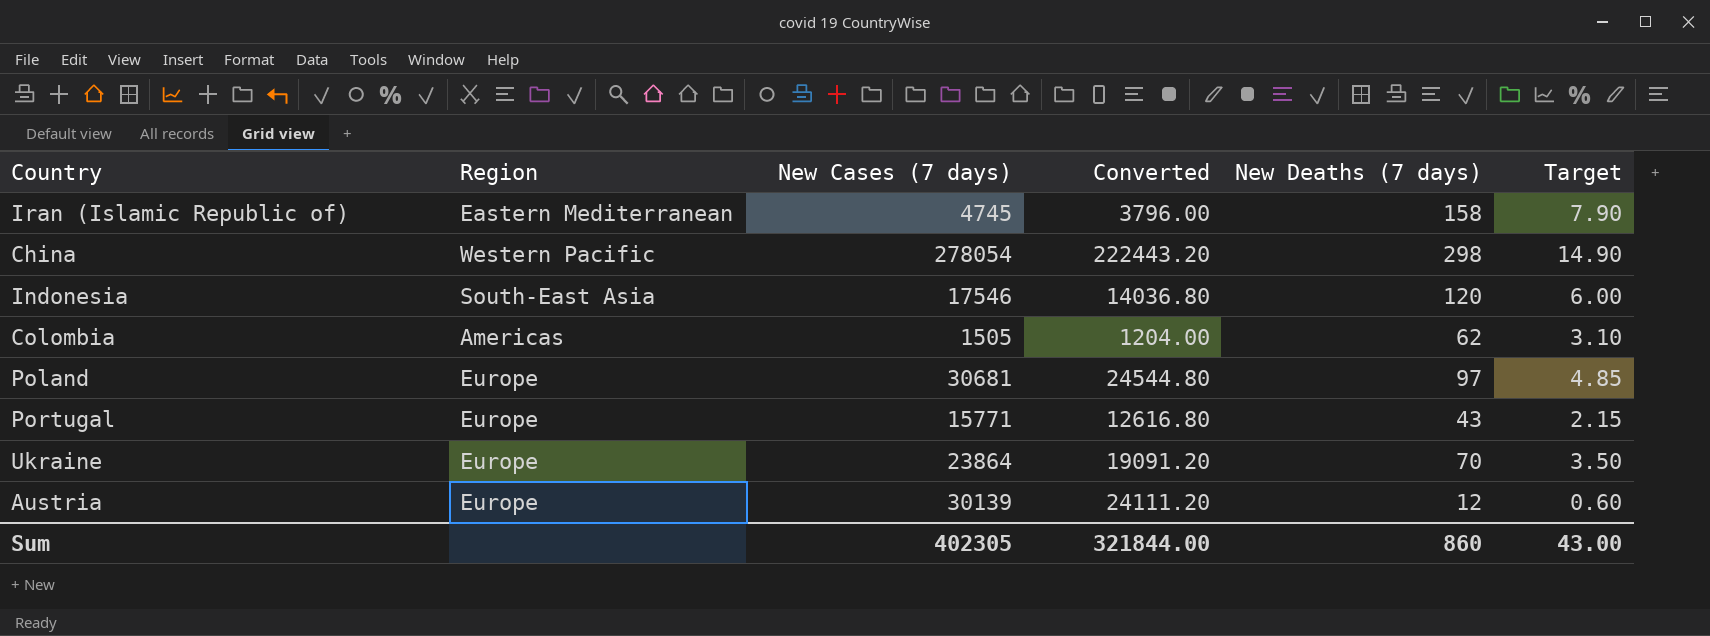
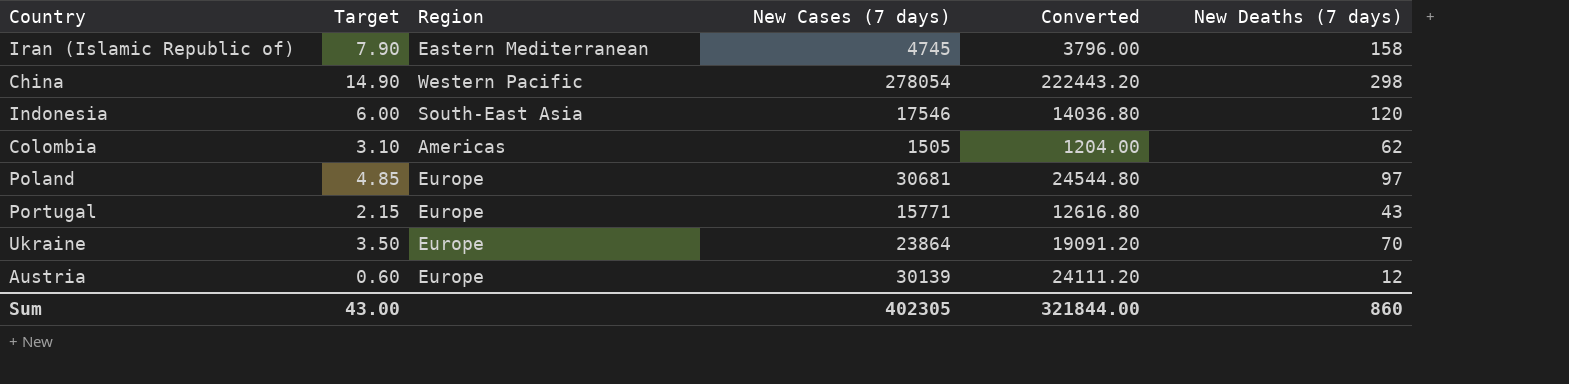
column Target | position: 6 -> 2

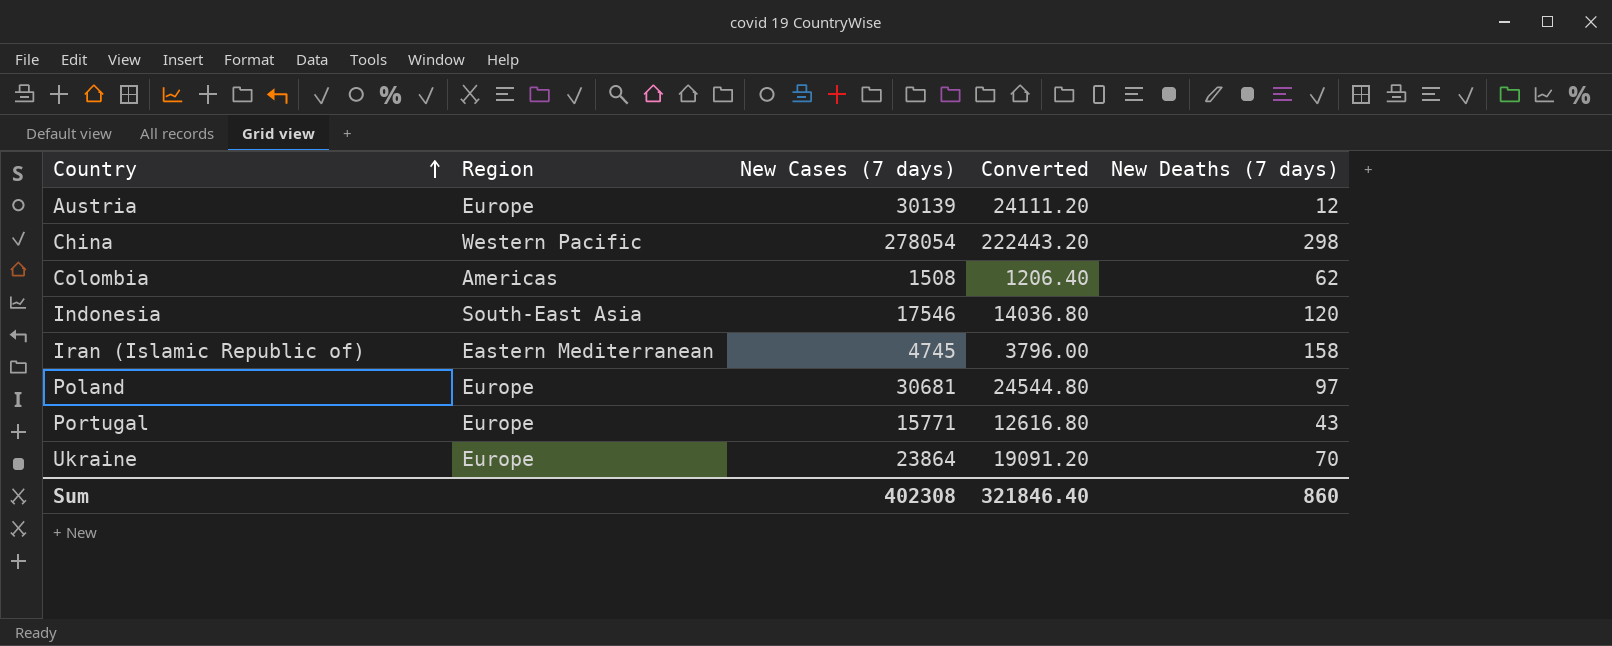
row order: none -> Country ascending
column Target | formula: [New Deaths (7 days)] * 0.05 -> none
Colombia | New Cases (7 days): 1505 -> 1508
Colombia | Converted: 1204.00 -> 1206.40
Sum | New Cases (7 days): 402305 -> 402308
Sum | Converted: 321844.00 -> 321846.40

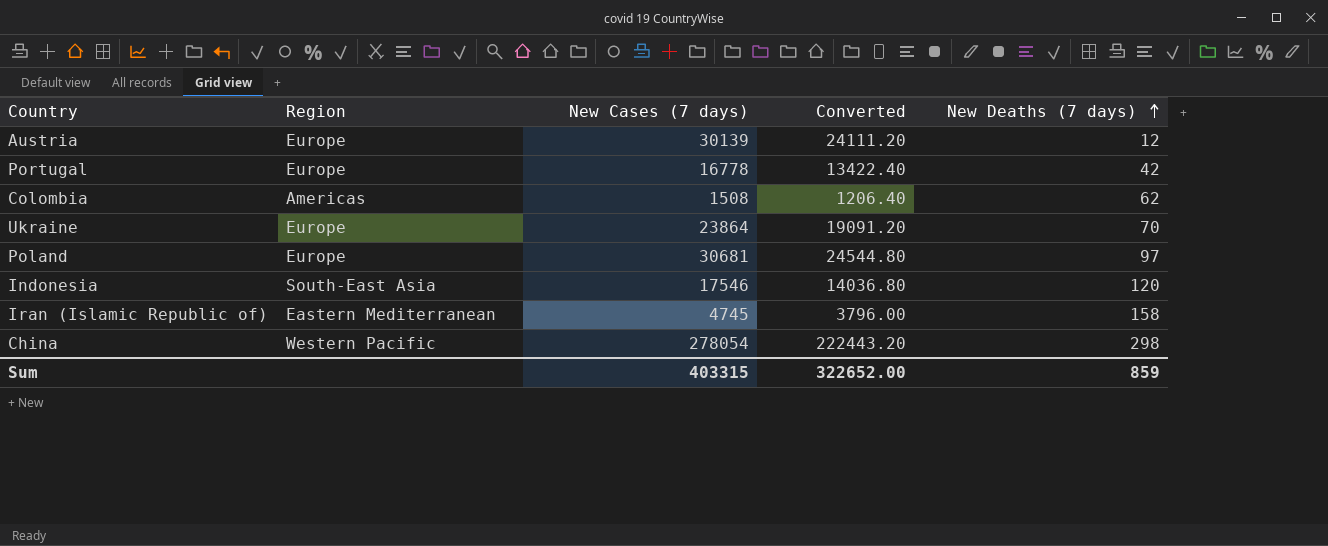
row order: Country ascending -> New Deaths (7 days) ascending
Portugal | New Cases (7 days): 15771 -> 16778
Portugal | Converted: 12616.80 -> 13422.40
Portugal | New Deaths (7 days): 43 -> 42
Sum | New Cases (7 days): 402308 -> 403315
Sum | Converted: 321846.40 -> 322652.00
Sum | New Deaths (7 days): 860 -> 859

